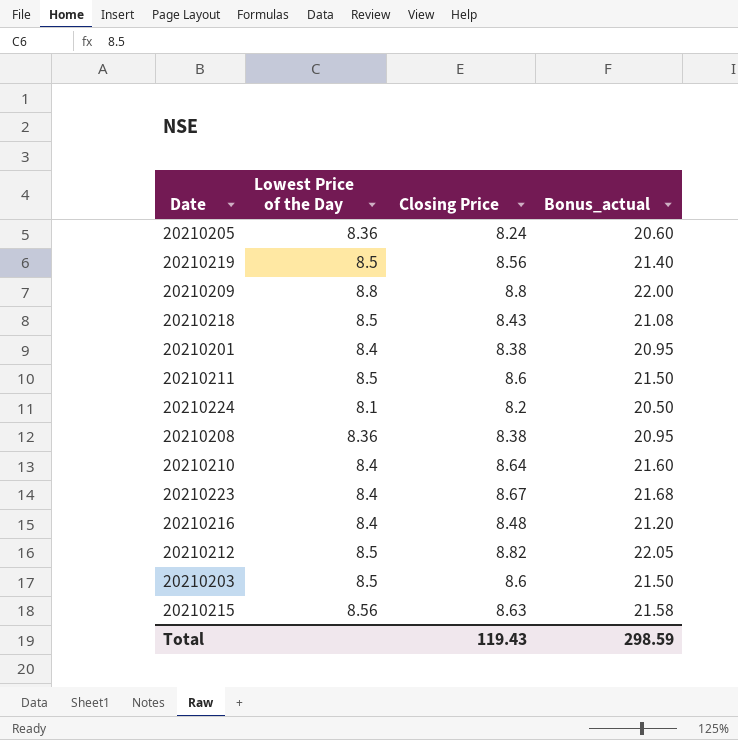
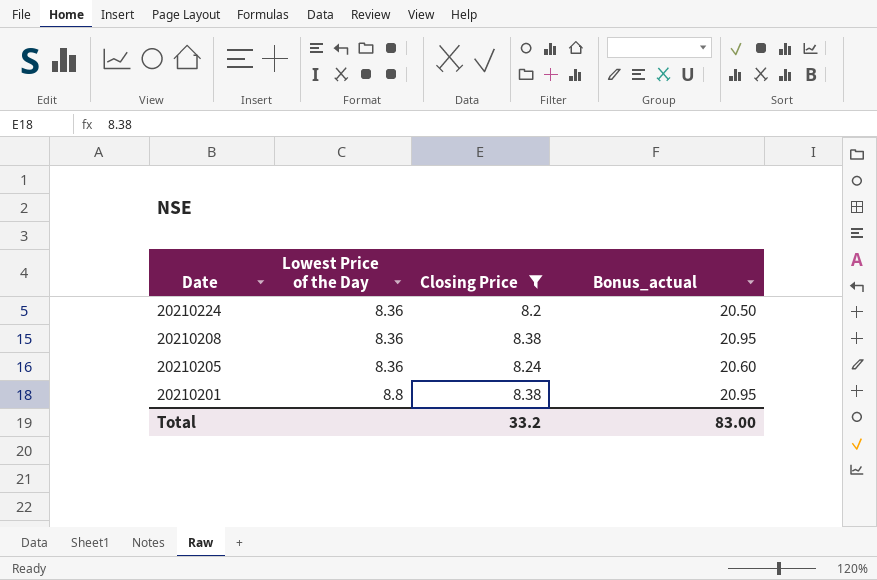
filter: none -> Closing Price <= 8.38
row order: none -> Date descending
20210224 | Lowest Price of the Day: 8.1 -> 8.36
20210201 | Lowest Price of the Day: 8.4 -> 8.8
Total | Closing Price: 119.43 -> 33.2
Total | Bonus_actual: 298.59 -> 83.00

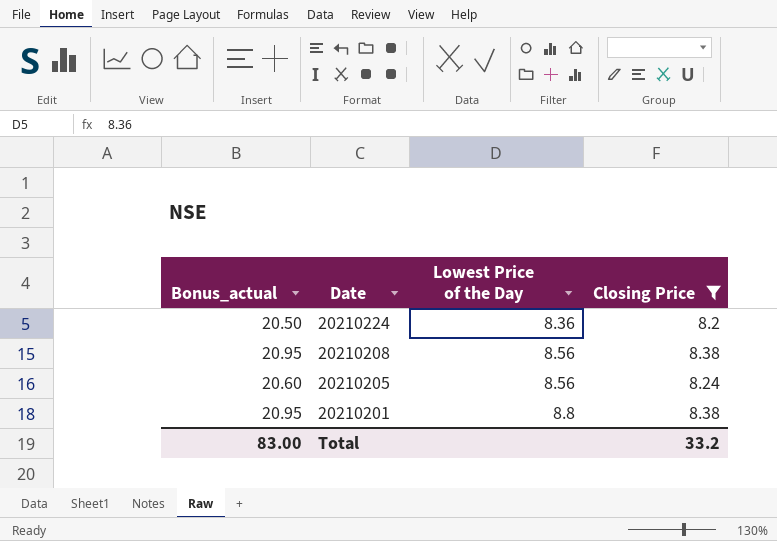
column Bonus_actual | position: 4 -> 1
20210208 | Lowest Price of the Day: 8.36 -> 8.56
20210205 | Lowest Price of the Day: 8.36 -> 8.56

